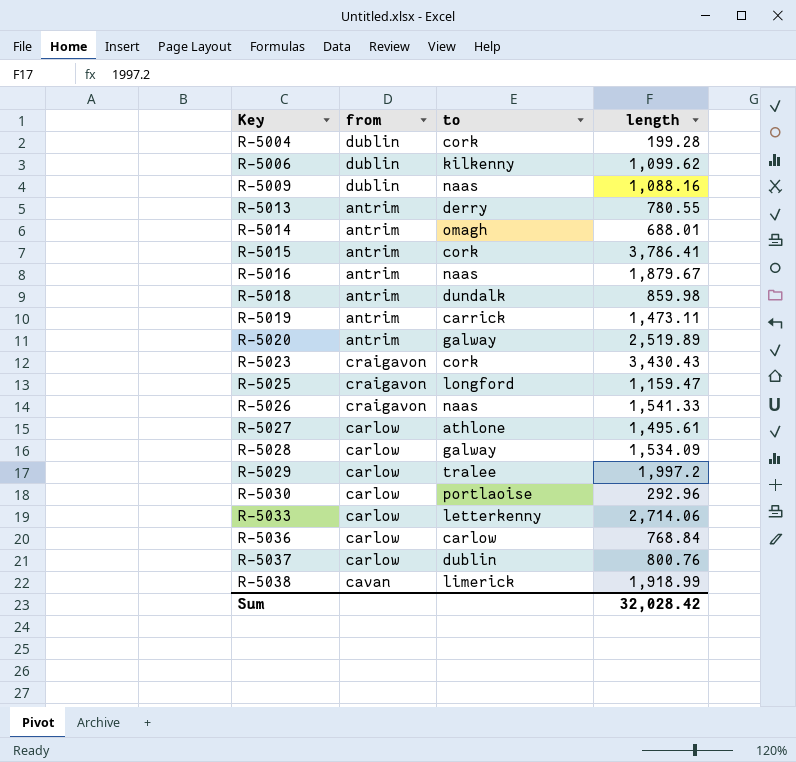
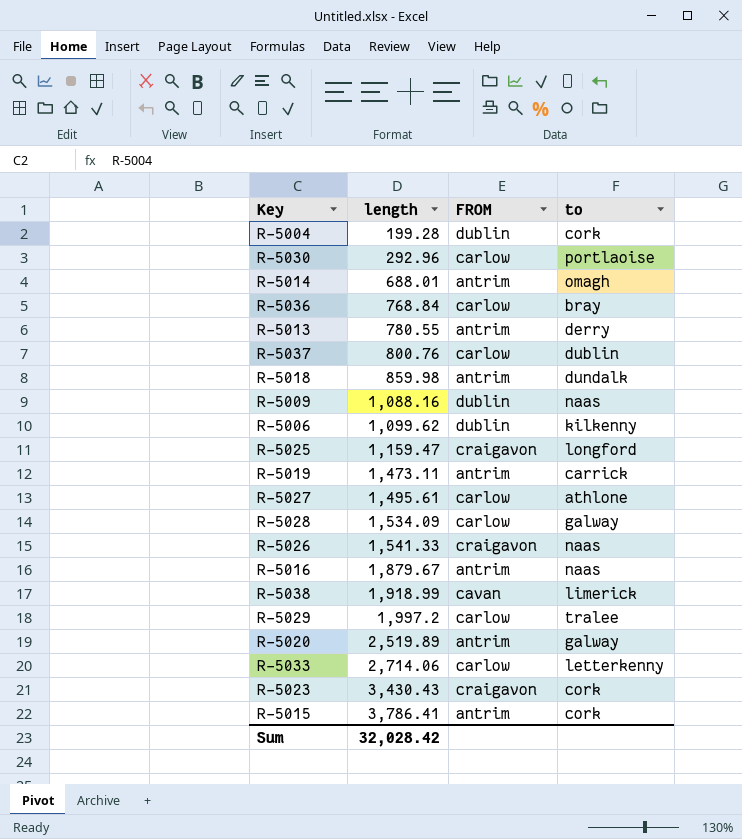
row order: Key ascending -> length ascending
column length | position: 4 -> 2
column name: from -> FROM
R-5036 | to: carlow -> bray

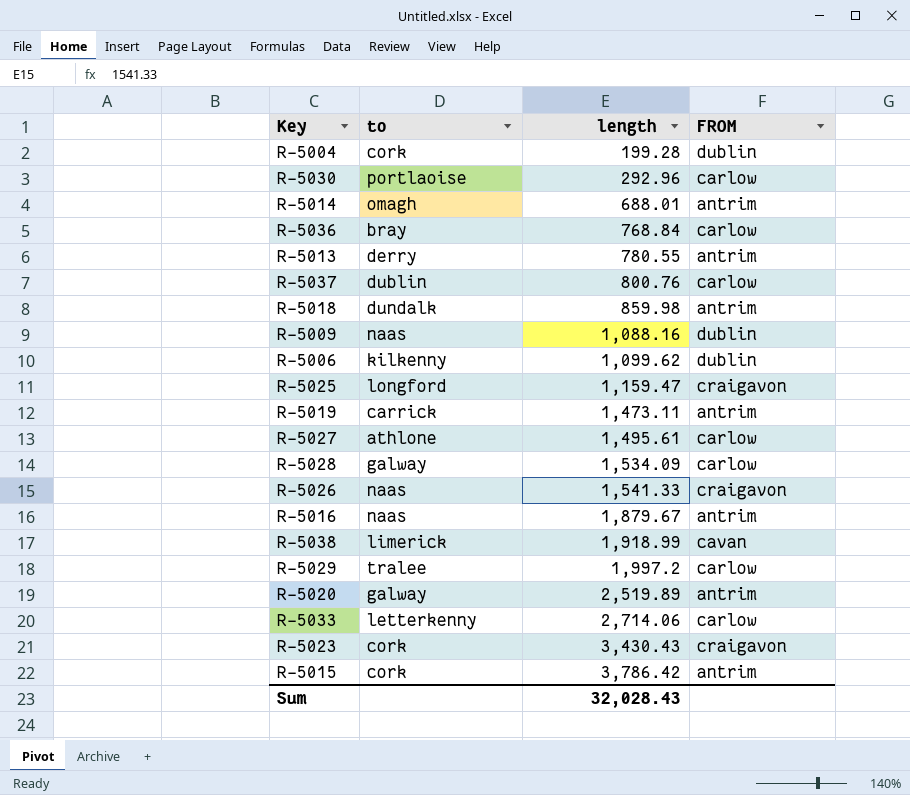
column to | position: 4 -> 2
R-5015 | length: 3,786.41 -> 3,786.42
Sum | length: 32,028.42 -> 32,028.43

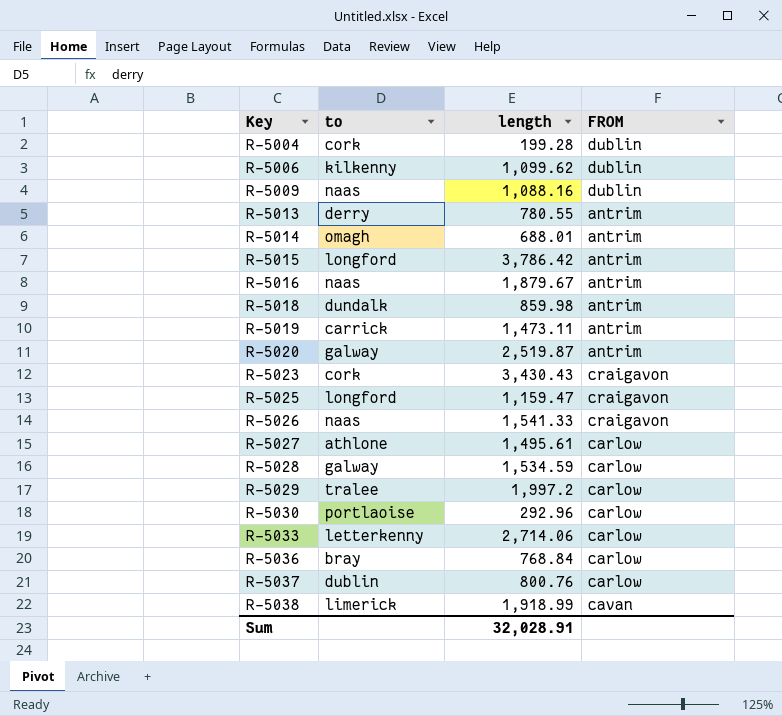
row order: length ascending -> Key ascending
R-5015 | to: cork -> longford
R-5020 | length: 2,519.89 -> 2,519.87
R-5028 | length: 1,534.09 -> 1,534.59
Sum | length: 32,028.43 -> 32,028.91

